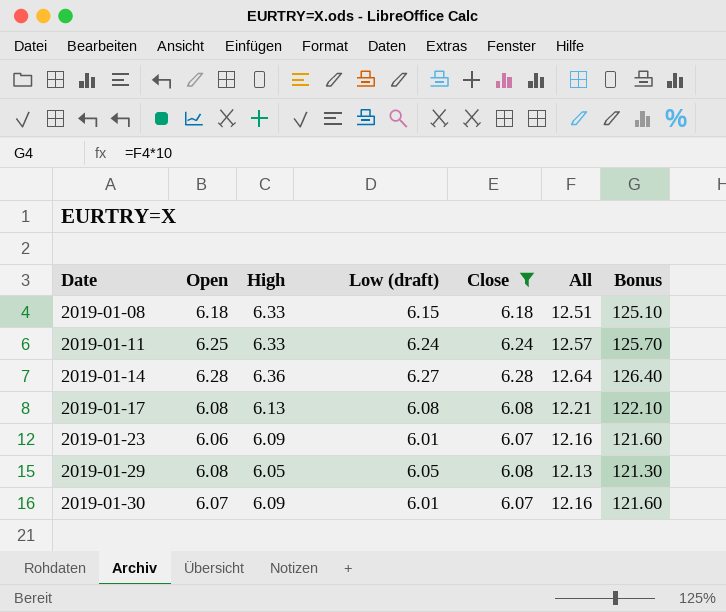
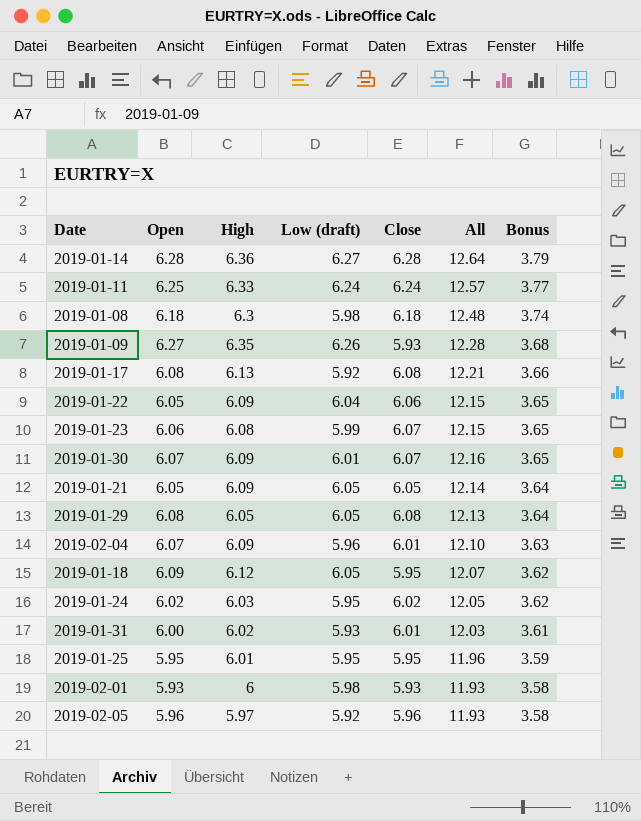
filter: Close >= 6.07 -> none
row order: Date ascending -> Bonus descending
column Bonus | formula: [All] * 10 -> [All] * 0.3
2019-01-08 | High: 6.33 -> 6.3
2019-01-08 | Low (draft): 6.15 -> 5.98
2019-01-08 | All: 12.51 -> 12.48
2019-01-17 | Low (draft): 6.08 -> 5.92
2019-01-23 | High: 6.09 -> 6.08
2019-01-23 | Low (draft): 6.01 -> 5.99
2019-01-23 | All: 12.16 -> 12.15

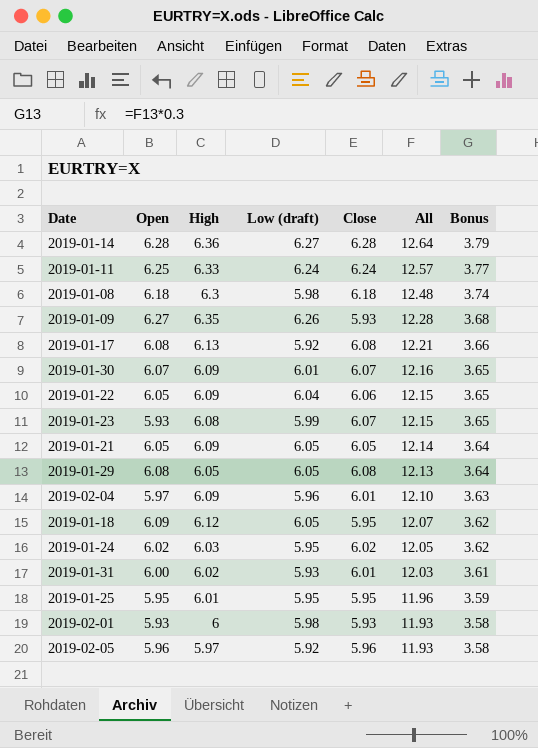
row order: Bonus descending -> All descending
2019-01-23 | Open: 6.06 -> 5.93
2019-02-04 | Open: 6.07 -> 5.97

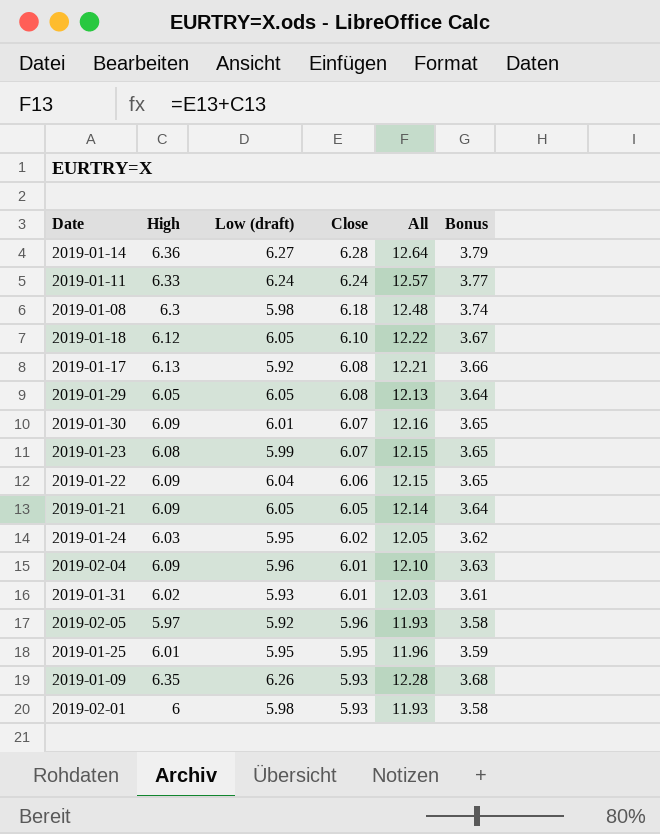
row order: All descending -> Close descending
column Open | position: 2 -> none
2019-01-18 | Close: 5.95 -> 6.10
2019-01-18 | All: 12.07 -> 12.22
2019-01-18 | Bonus: 3.62 -> 3.67

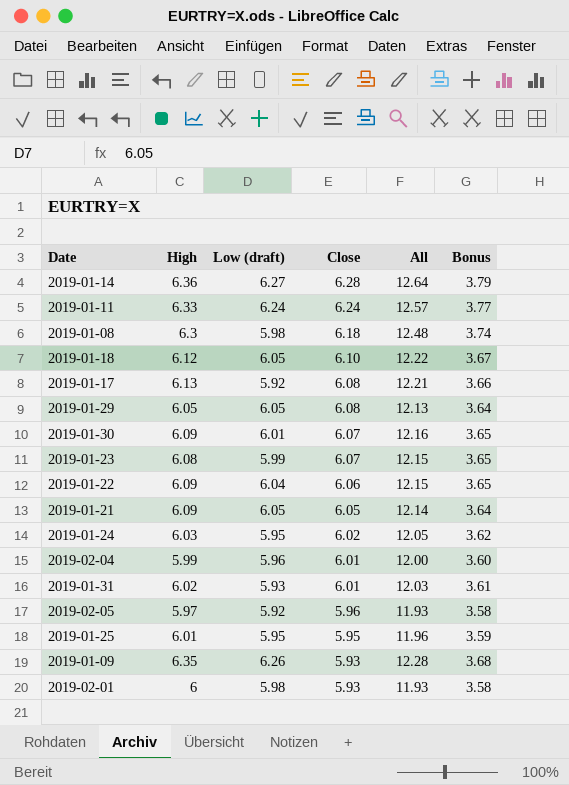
2019-02-04 | High: 6.09 -> 5.99
2019-02-04 | All: 12.10 -> 12.00
2019-02-04 | Bonus: 3.63 -> 3.60

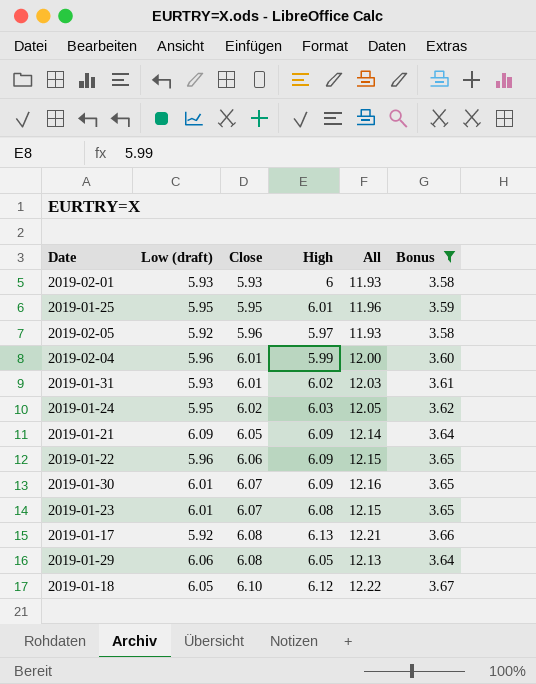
filter: none -> Bonus <= 3.67
row order: Close descending -> Close ascending
column High | position: 2 -> 4
2019-02-01 | Low (draft): 5.98 -> 5.93
2019-01-21 | Low (draft): 6.05 -> 6.09
2019-01-22 | Low (draft): 6.04 -> 5.96
2019-01-23 | Low (draft): 5.99 -> 6.01
2019-01-29 | Low (draft): 6.05 -> 6.06

